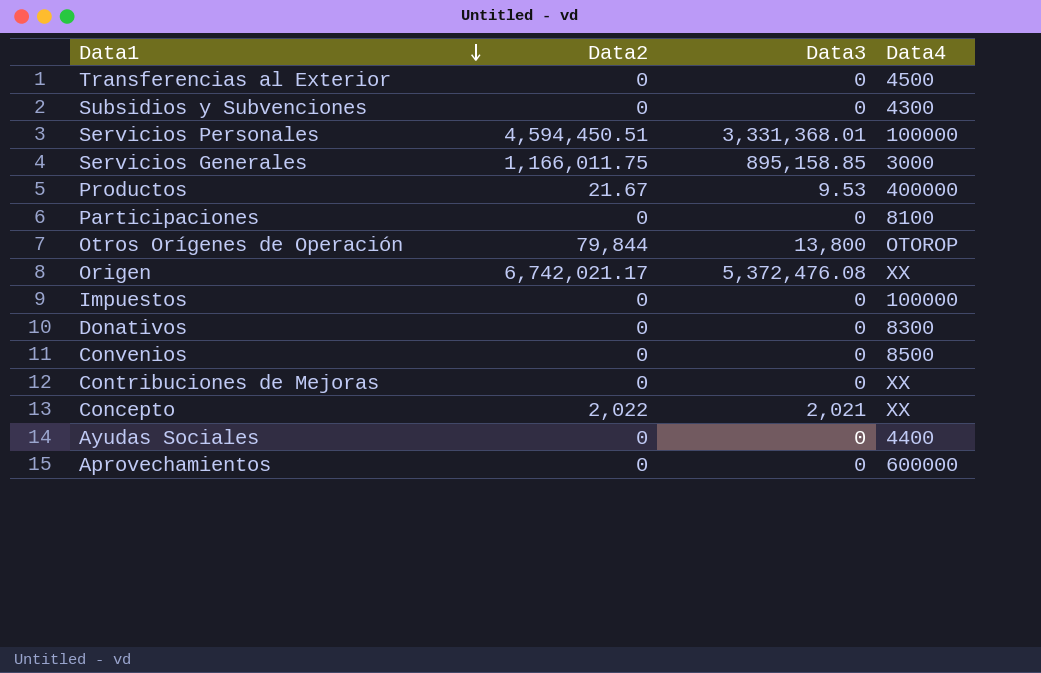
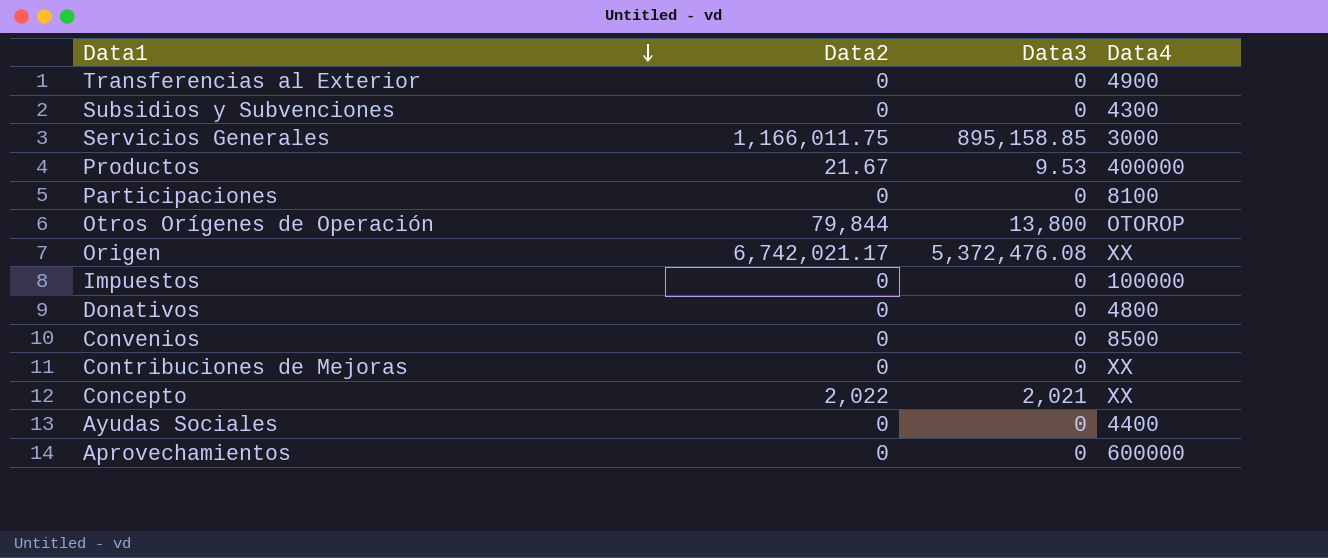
row Servicios Personales: 4,594,450.51 | 3,331,368.01 | 100000 -> none
Transferencias al Exterior | Data4: 4500 -> 4900
Donativos | Data4: 8300 -> 4800

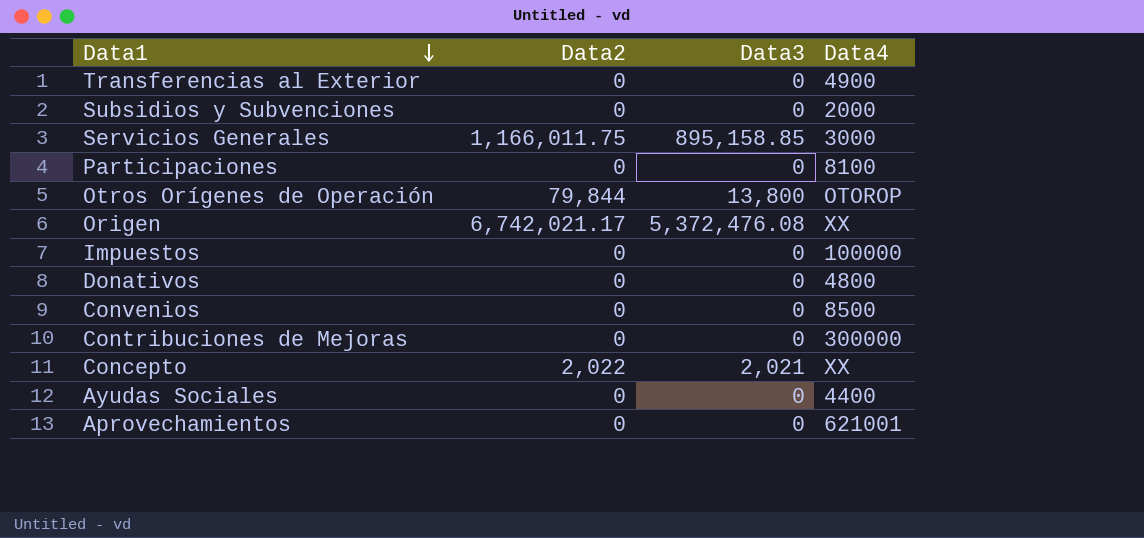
row Productos: 21.67 | 9.53 | 400000 -> none
Subsidios y Subvenciones | Data4: 4300 -> 2000
Contribuciones de Mejoras | Data4: XX -> 300000
Aprovechamientos | Data4: 600000 -> 621001

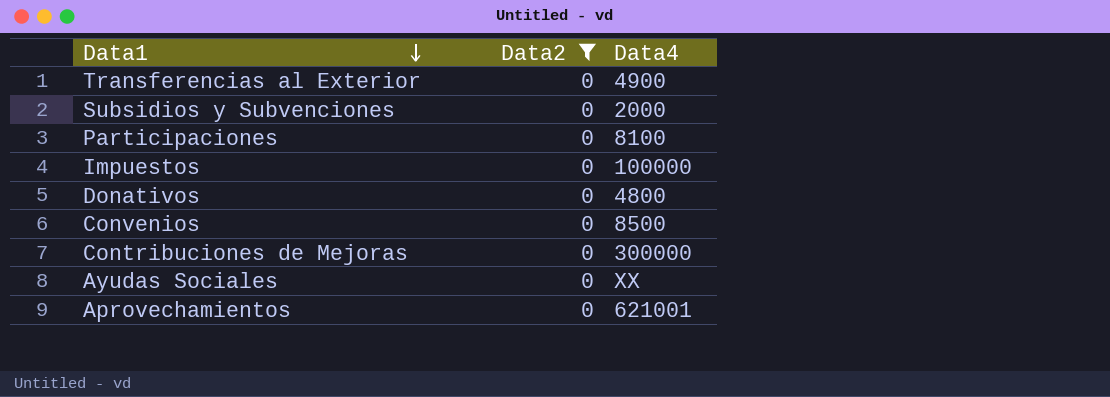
filter: none -> Data2 = 0
column Data3 | position: 3 -> none
Ayudas Sociales | Data4: 4400 -> XX

